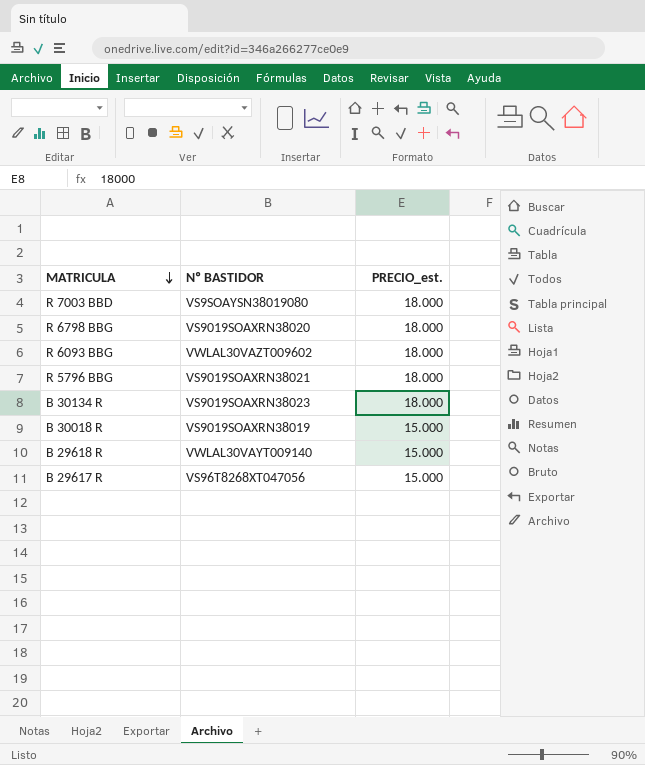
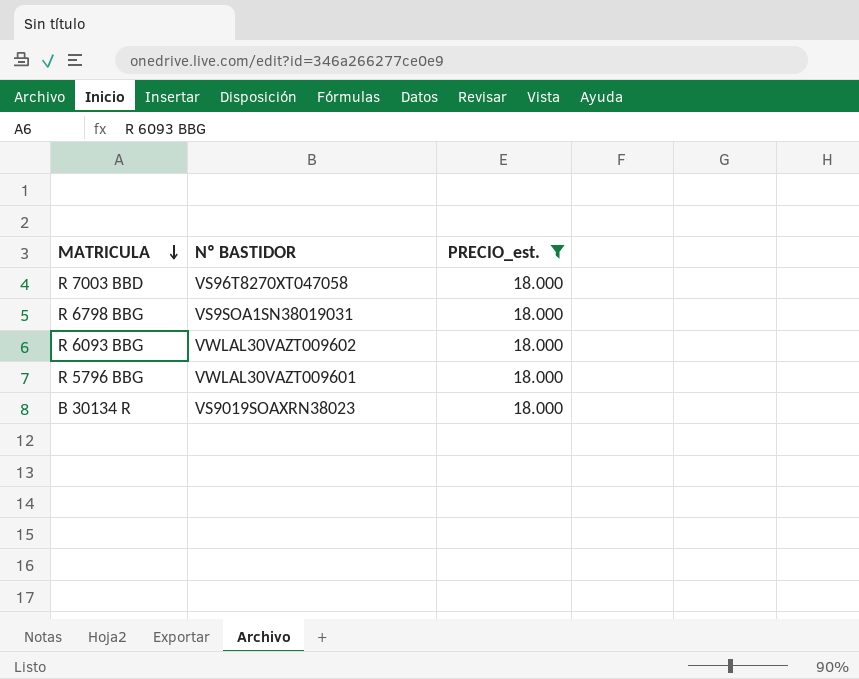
filter: none -> PRECIO_est. = 18.000
R 7003 BBD | Nº BASTIDOR: VS9SOAYSN38019080 -> VS96T8270XT047058
R 6798 BBG | Nº BASTIDOR: VS9019SOAXRN38020 -> VS9SOA1SN38019031
R 5796 BBG | Nº BASTIDOR: VS9019SOAXRN38021 -> VWLAL30VAZT009601

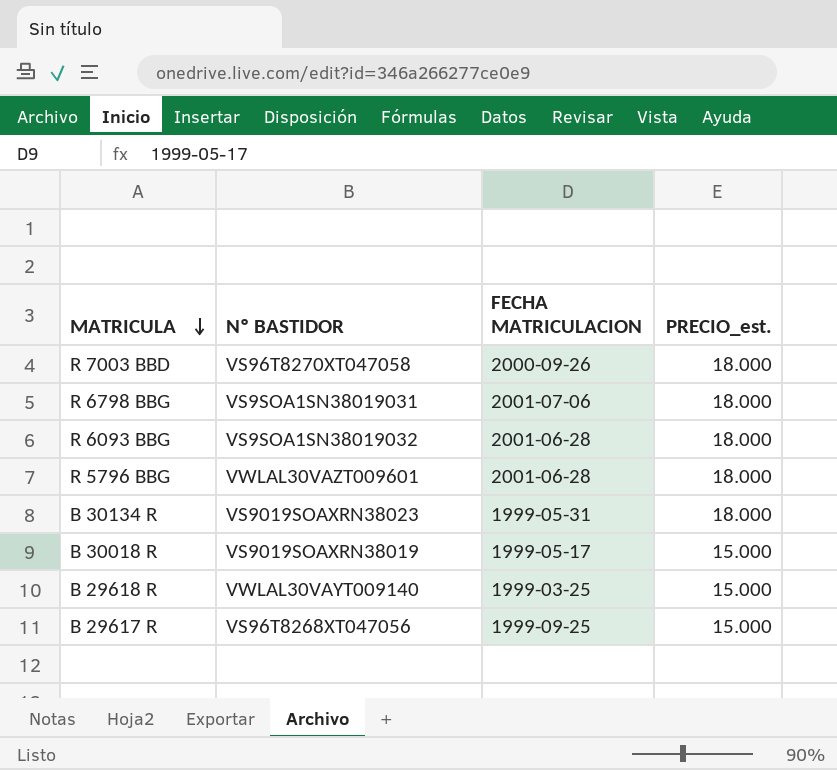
filter: PRECIO_est. = 18.000 -> none
column FECHA MATRICULACION | position: none -> 3
R 6093 BBG | Nº BASTIDOR: VWLAL30VAZT009602 -> VS9SOA1SN38019032

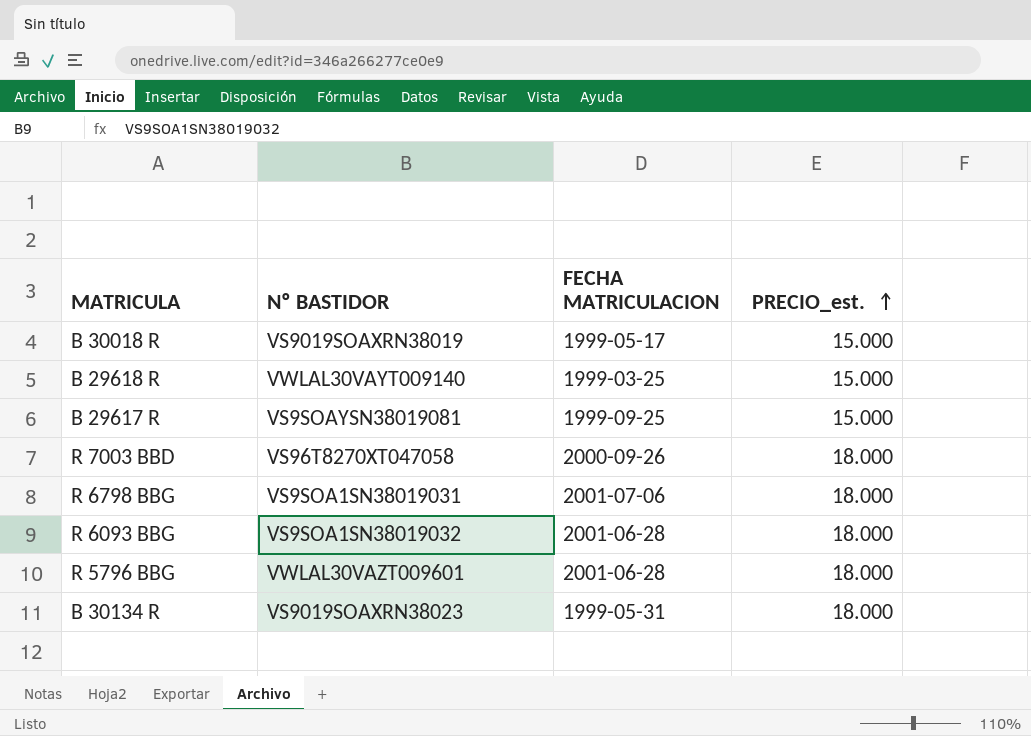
row order: MATRICULA descending -> PRECIO_est. ascending
B 29617 R | Nº BASTIDOR: VS96T8268XT047056 -> VS9SOAYSN38019081

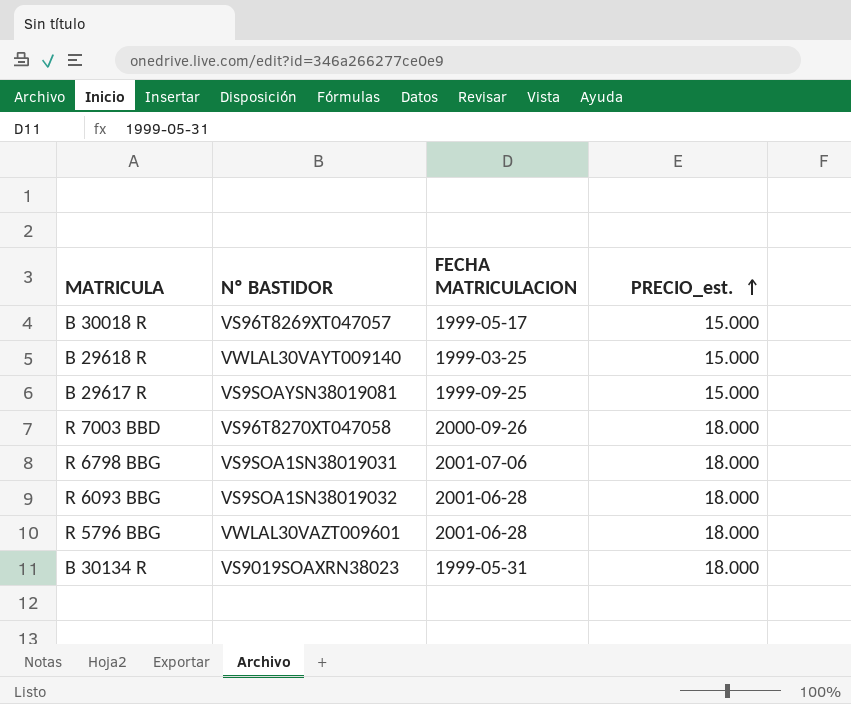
B 30018 R | Nº BASTIDOR: VS9019SOAXRN38019 -> VS96T8269XT047057

